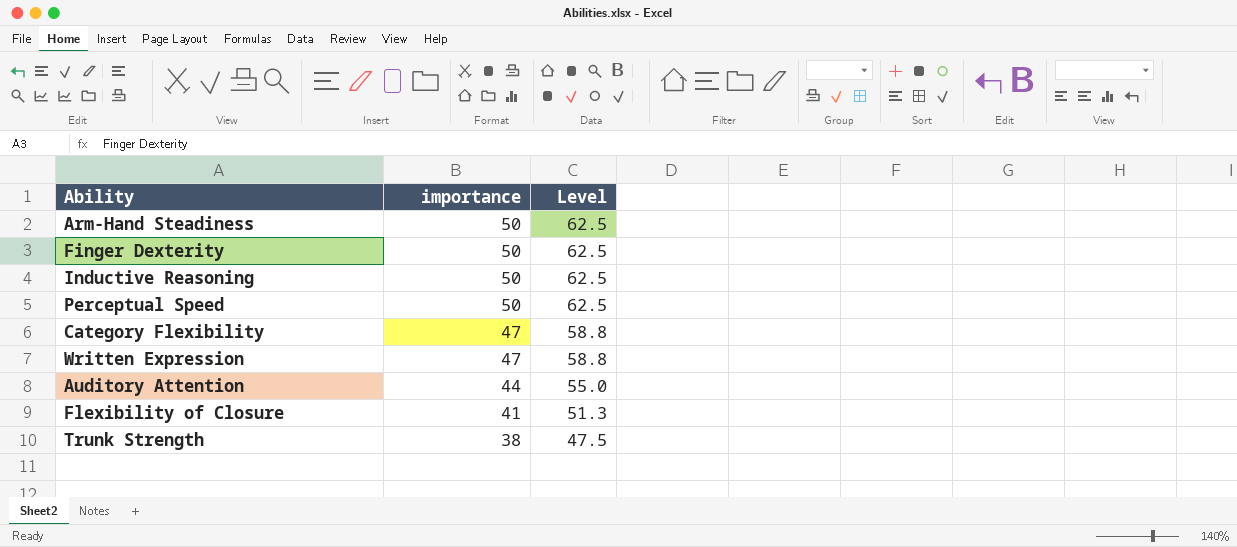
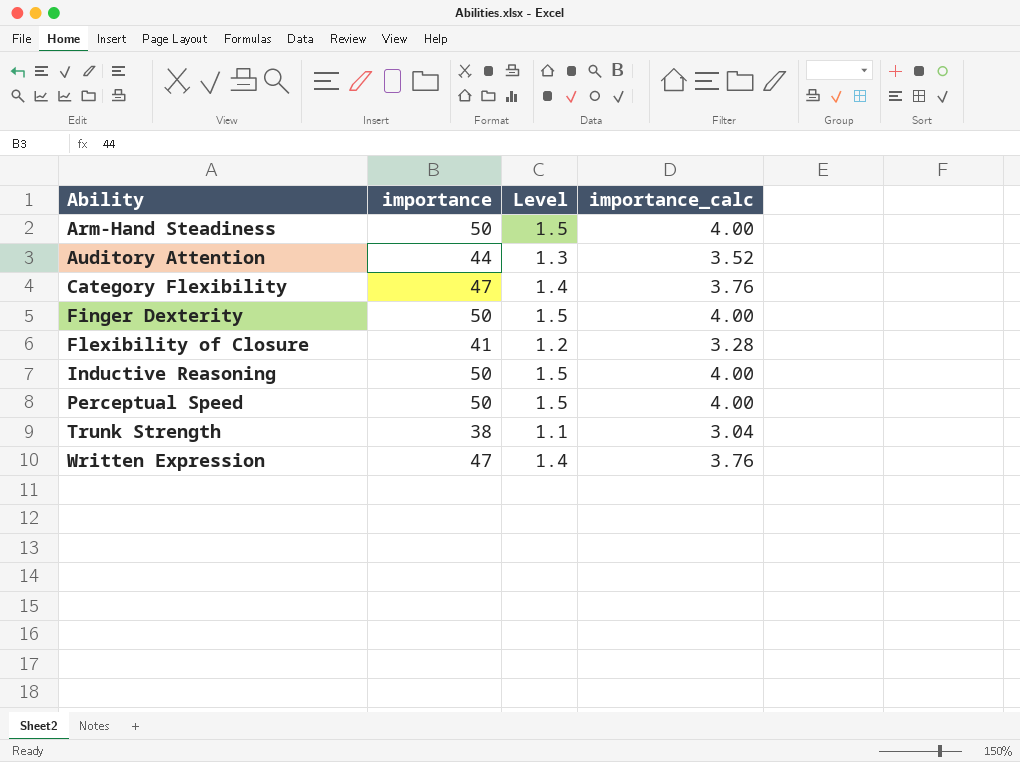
row order: importance descending -> Ability ascending
column Level | formula: [importance] * 1.25 -> [importance] * 0.03
column importance_calc | formula: none -> [importance] * 0.08

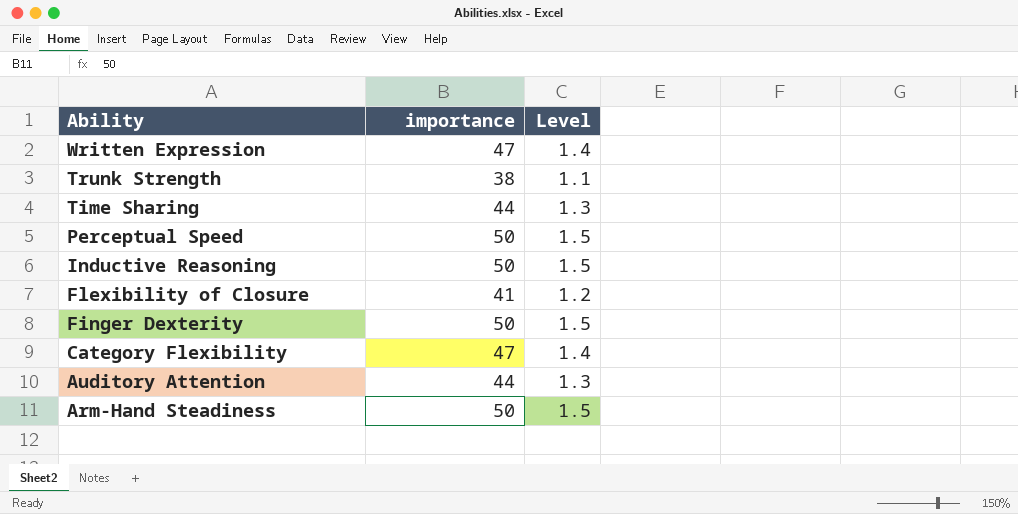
row order: Ability ascending -> Ability descending
column importance_calc | formula: [importance] * 0.08 -> none
row Time Sharing: none -> 44 | 1.3

